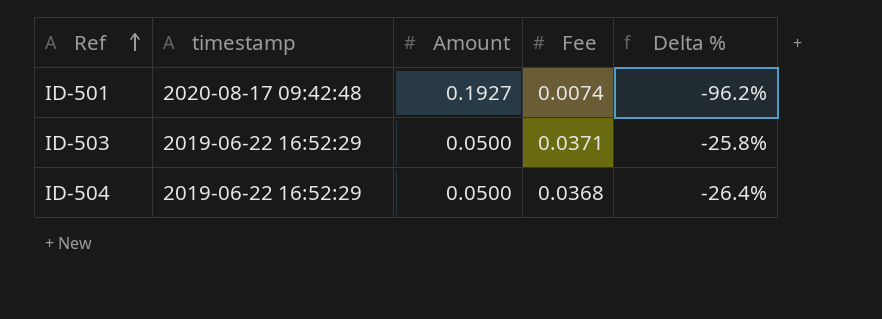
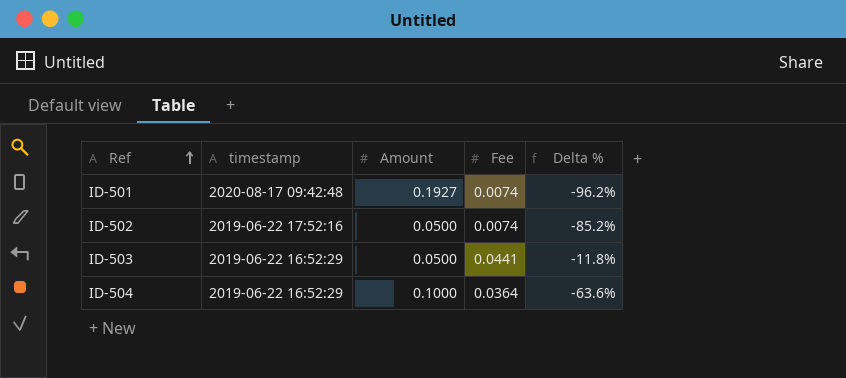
row ID-502: none -> 2019-06-22 17:52:16 | 0.0500 | 0.0074 | -85.2%
ID-503 | Fee: 0.0371 -> 0.0441
ID-503 | Delta %: -25.8% -> -11.8%
ID-504 | Amount: 0.0500 -> 0.1000
ID-504 | Fee: 0.0368 -> 0.0364
ID-504 | Delta %: -26.4% -> -63.6%

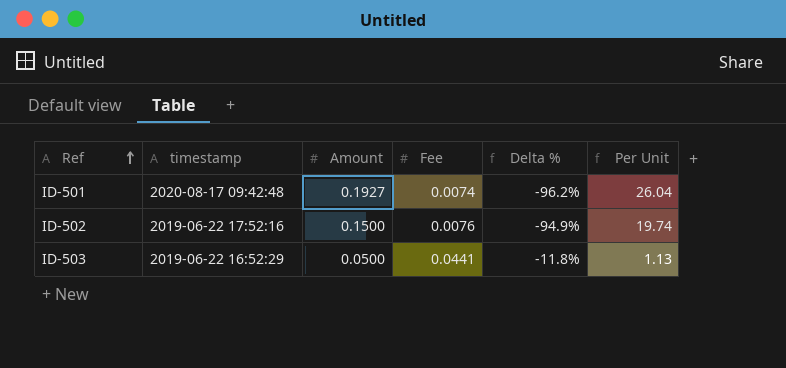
column Per Unit | formula: none -> [Amount] / [Fee]
row ID-504: 2019-06-22 16:52:29 | 0.1000 | 0.0364 | -63.6% -> none
ID-502 | Amount: 0.0500 -> 0.1500
ID-502 | Fee: 0.0074 -> 0.0076
ID-502 | Delta %: -85.2% -> -94.9%

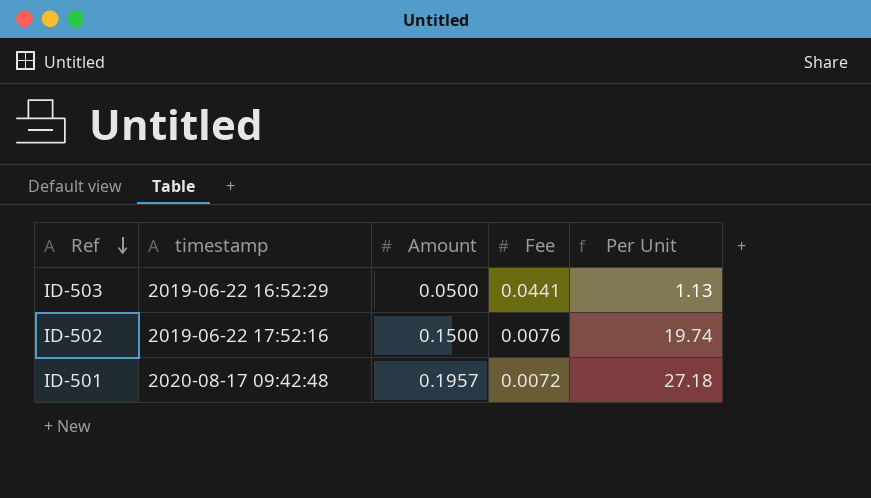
row order: Ref ascending -> Ref descending
column Delta % | formula: ([Fee] - [Amount]) / [Amount] -> none
ID-501 | Amount: 0.1927 -> 0.1957
ID-501 | Fee: 0.0074 -> 0.0072
ID-501 | Per Unit: 26.04 -> 27.18

